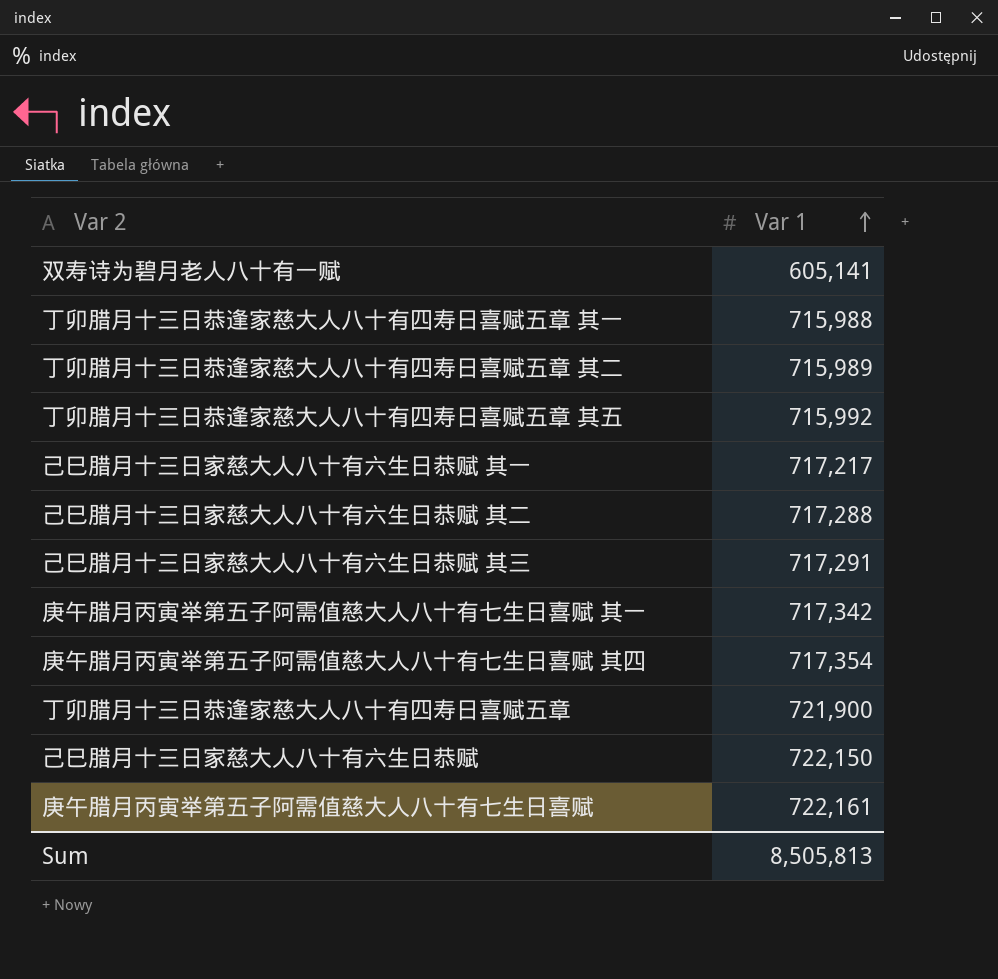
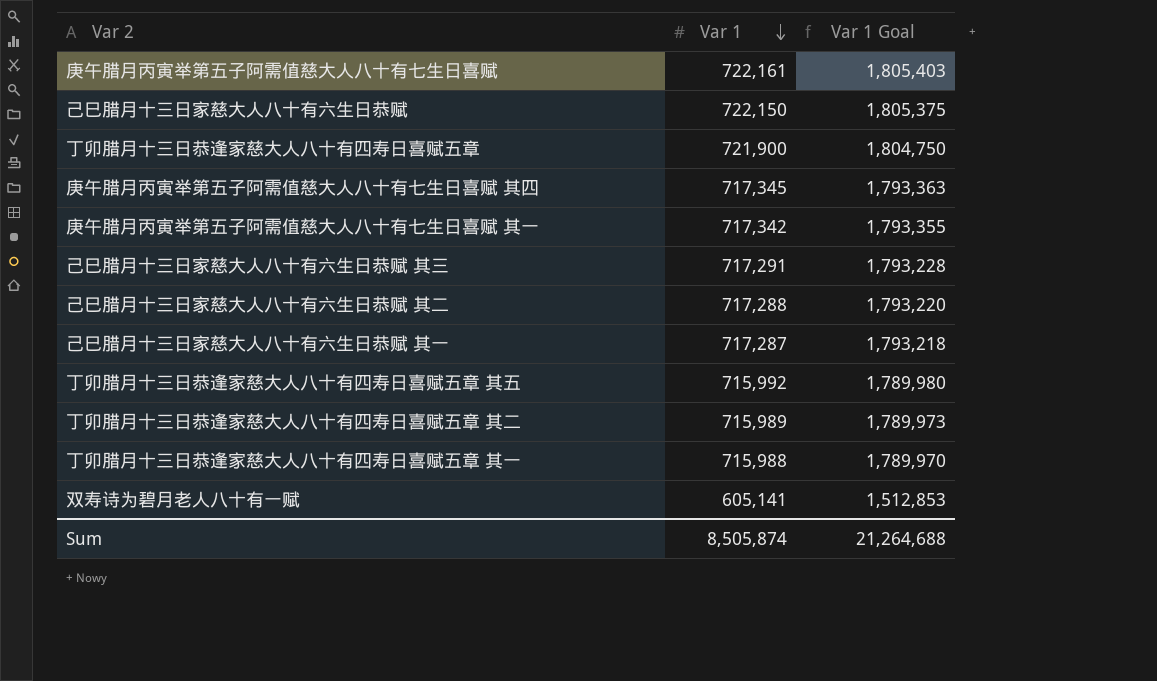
row order: Var 1 ascending -> Var 1 descending
column Var 1 Goal | formula: none -> [Var 1] * 2.5
庚午腊月丙寅举第五子阿需值慈大人八十有七生日喜赋 其四 | Var 1: 717,354 -> 717,345
己巳腊月十三日家慈大人八十有六生日恭赋 其一 | Var 1: 717,217 -> 717,287
Sum | Var 1: 8,505,813 -> 8,505,874

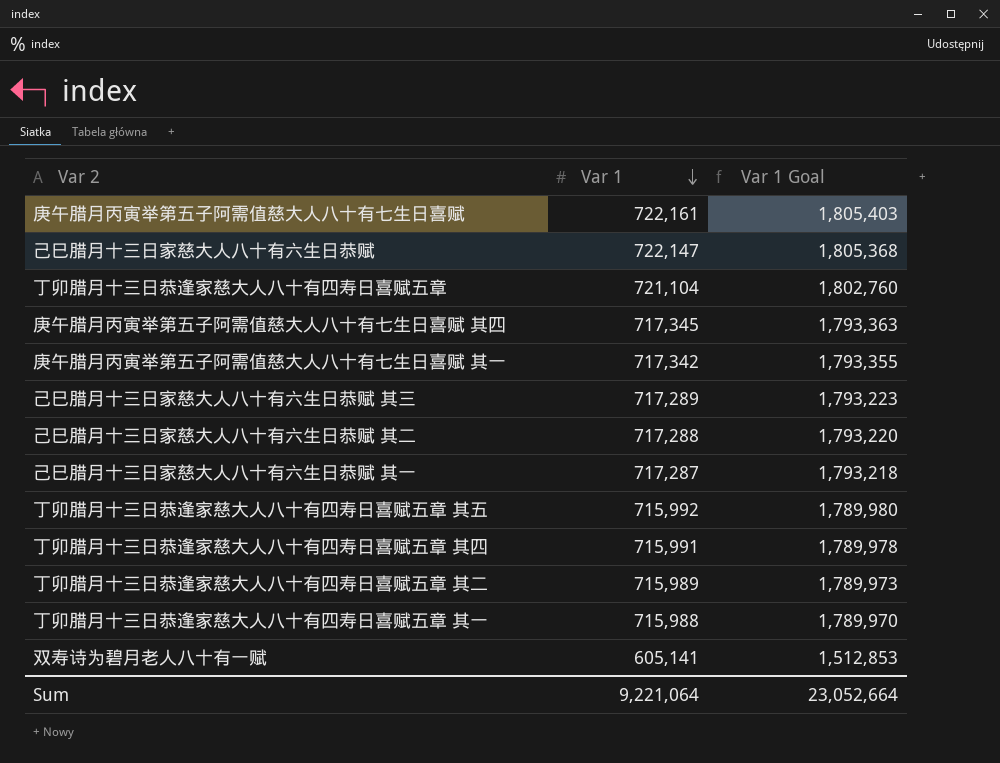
己巳腊月十三日家慈大人八十有六生日恭赋 | Var 1: 722,150 -> 722,147
己巳腊月十三日家慈大人八十有六生日恭赋 | Var 1 Goal: 1,805,375 -> 1,805,368
丁卯腊月十三日恭逢家慈大人八十有四寿日喜赋五章 | Var 1: 721,900 -> 721,104
丁卯腊月十三日恭逢家慈大人八十有四寿日喜赋五章 | Var 1 Goal: 1,804,750 -> 1,802,760
己巳腊月十三日家慈大人八十有六生日恭赋 其三 | Var 1: 717,291 -> 717,289
己巳腊月十三日家慈大人八十有六生日恭赋 其三 | Var 1 Goal: 1,793,228 -> 1,793,223
row 丁卯腊月十三日恭逢家慈大人八十有四寿日喜赋五章 其四: none -> 715,991 | 1,789,978
Sum | Var 1: 8,505,874 -> 9,221,064
Sum | Var 1 Goal: 21,264,688 -> 23,052,664

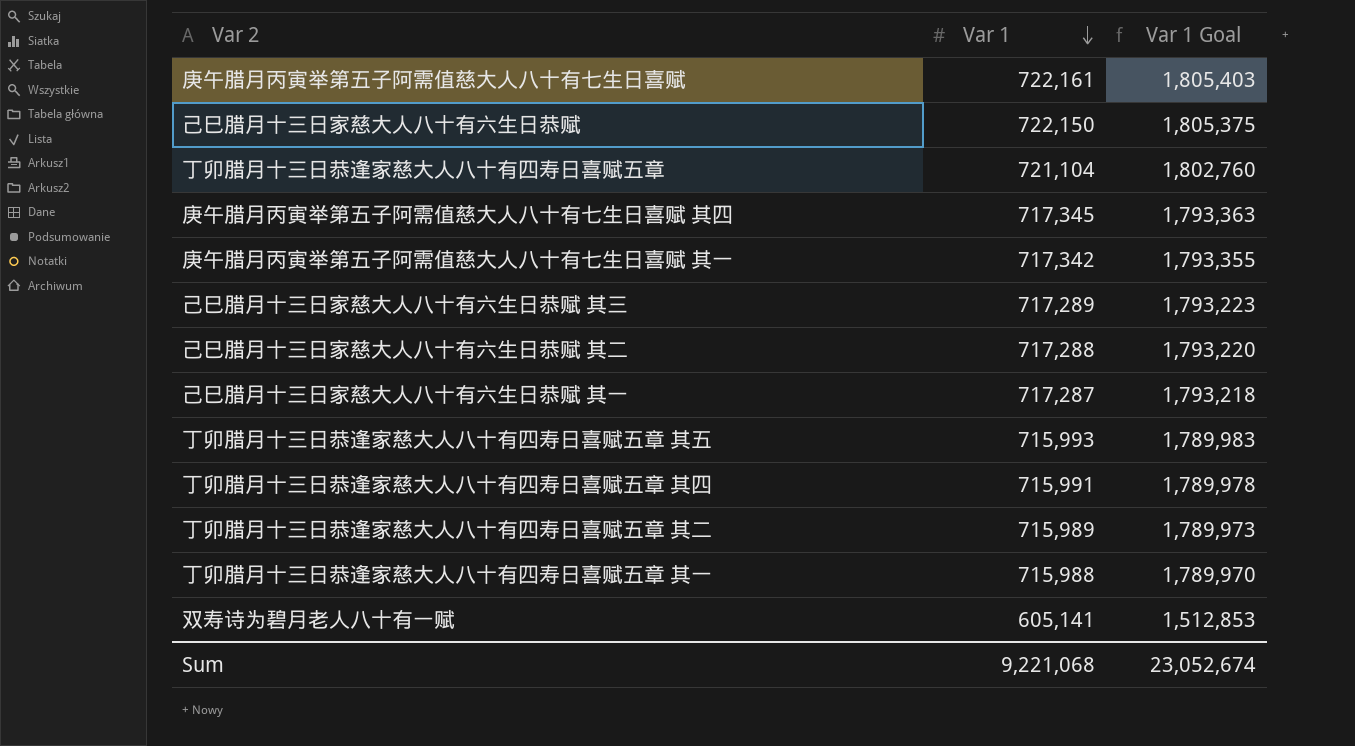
己巳腊月十三日家慈大人八十有六生日恭赋 | Var 1: 722,147 -> 722,150
己巳腊月十三日家慈大人八十有六生日恭赋 | Var 1 Goal: 1,805,368 -> 1,805,375
丁卯腊月十三日恭逢家慈大人八十有四寿日喜赋五章 其五 | Var 1: 715,992 -> 715,993
丁卯腊月十三日恭逢家慈大人八十有四寿日喜赋五章 其五 | Var 1 Goal: 1,789,980 -> 1,789,983
Sum | Var 1: 9,221,064 -> 9,221,068
Sum | Var 1 Goal: 23,052,664 -> 23,052,674

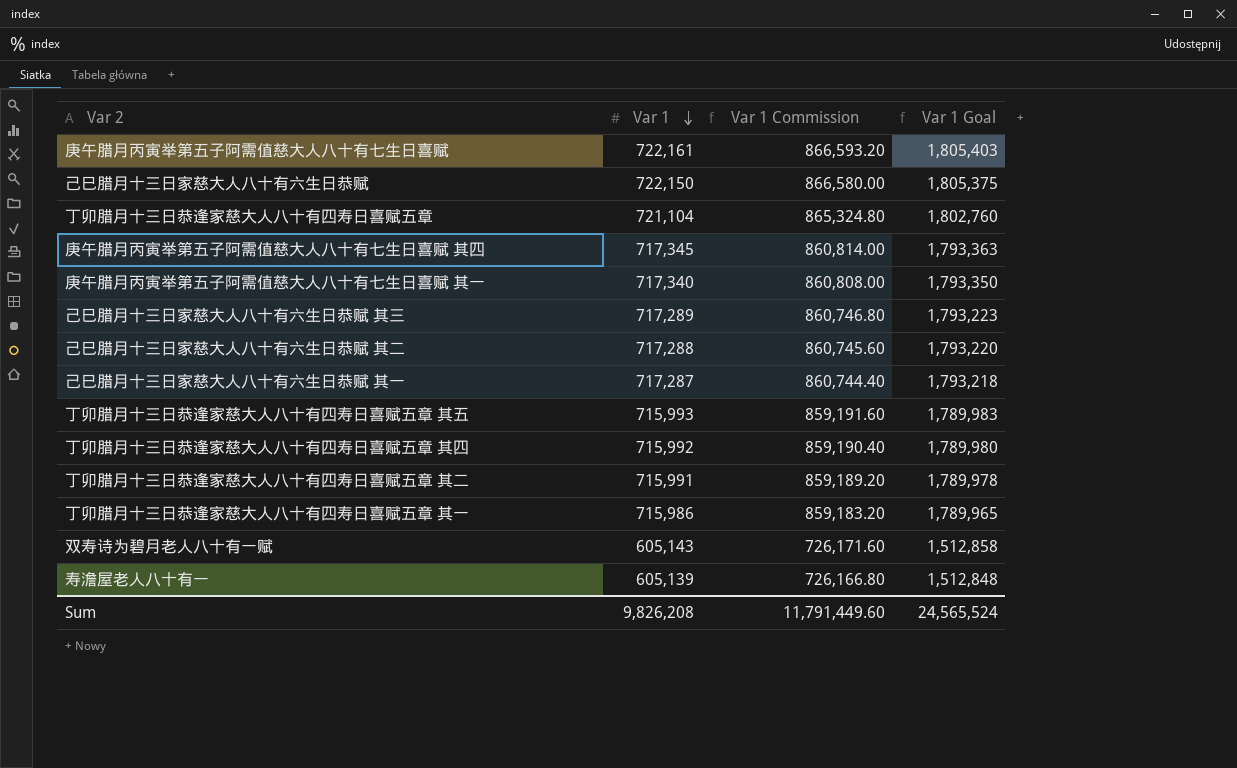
column Var 1 Commission | formula: none -> [Var 1] * 1.2
庚午腊月丙寅举第五子阿需值慈大人八十有七生日喜赋 其一 | Var 1: 717,342 -> 717,340
庚午腊月丙寅举第五子阿需值慈大人八十有七生日喜赋 其一 | Var 1 Goal: 1,793,355 -> 1,793,350
丁卯腊月十三日恭逢家慈大人八十有四寿日喜赋五章 其四 | Var 1: 715,991 -> 715,992
丁卯腊月十三日恭逢家慈大人八十有四寿日喜赋五章 其四 | Var 1 Goal: 1,789,978 -> 1,789,980
丁卯腊月十三日恭逢家慈大人八十有四寿日喜赋五章 其二 | Var 1: 715,989 -> 715,991
丁卯腊月十三日恭逢家慈大人八十有四寿日喜赋五章 其二 | Var 1 Goal: 1,789,973 -> 1,789,978
丁卯腊月十三日恭逢家慈大人八十有四寿日喜赋五章 其一 | Var 1: 715,988 -> 715,986
丁卯腊月十三日恭逢家慈大人八十有四寿日喜赋五章 其一 | Var 1 Goal: 1,789,970 -> 1,789,965
双寿诗为碧月老人八十有一赋 | Var 1: 605,141 -> 605,143
双寿诗为碧月老人八十有一赋 | Var 1 Goal: 1,512,853 -> 1,512,858
row 寿澹屋老人八十有一: none -> 605,139 | 726,166.80 | 1,512,848
Sum | Var 1: 9,221,068 -> 9,826,208
Sum | Var 1 Goal: 23,052,674 -> 24,565,524

